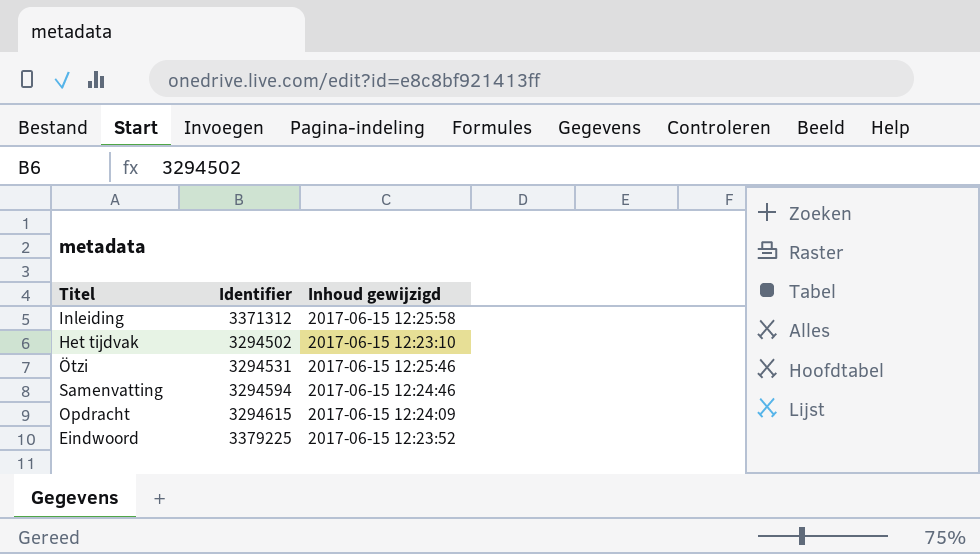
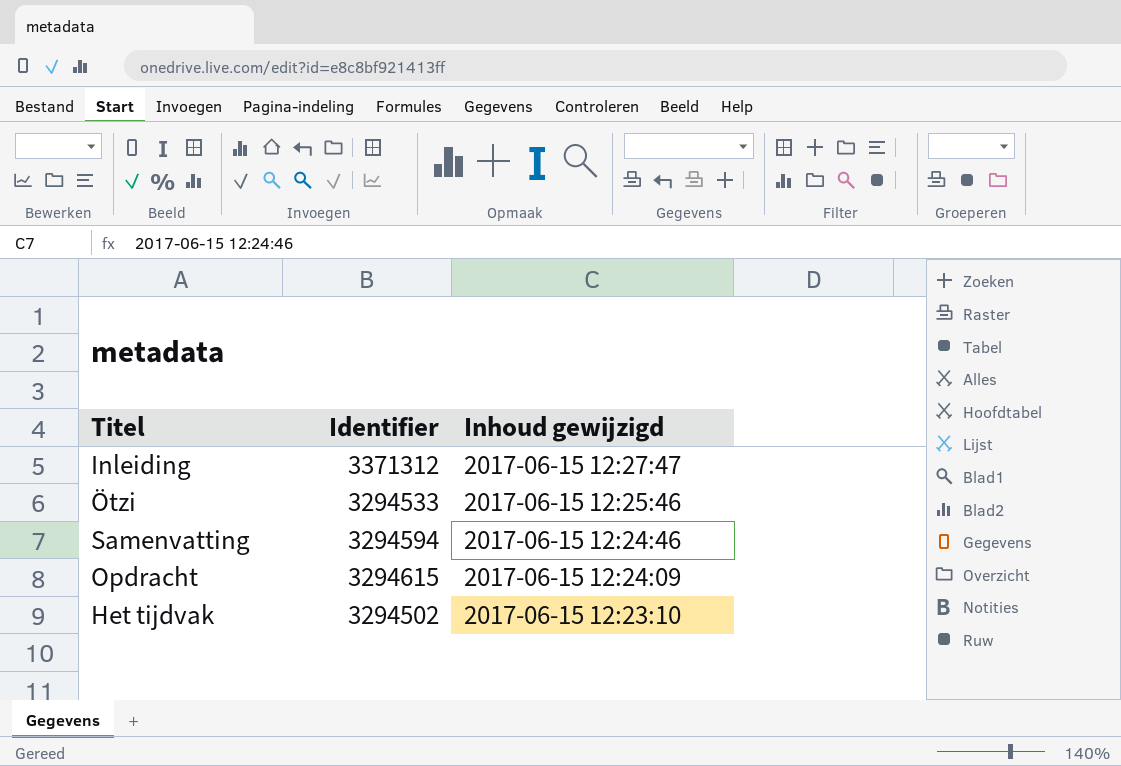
row order: none -> Inhoud gewijzigd descending
row Eindwoord: 3379225 | 2017-06-15 12:23:52 -> none
Inleiding | Inhoud gewijzigd: 2017-06-15 12:25:58 -> 2017-06-15 12:27:47
Ötzi | Identifier: 3294531 -> 3294533

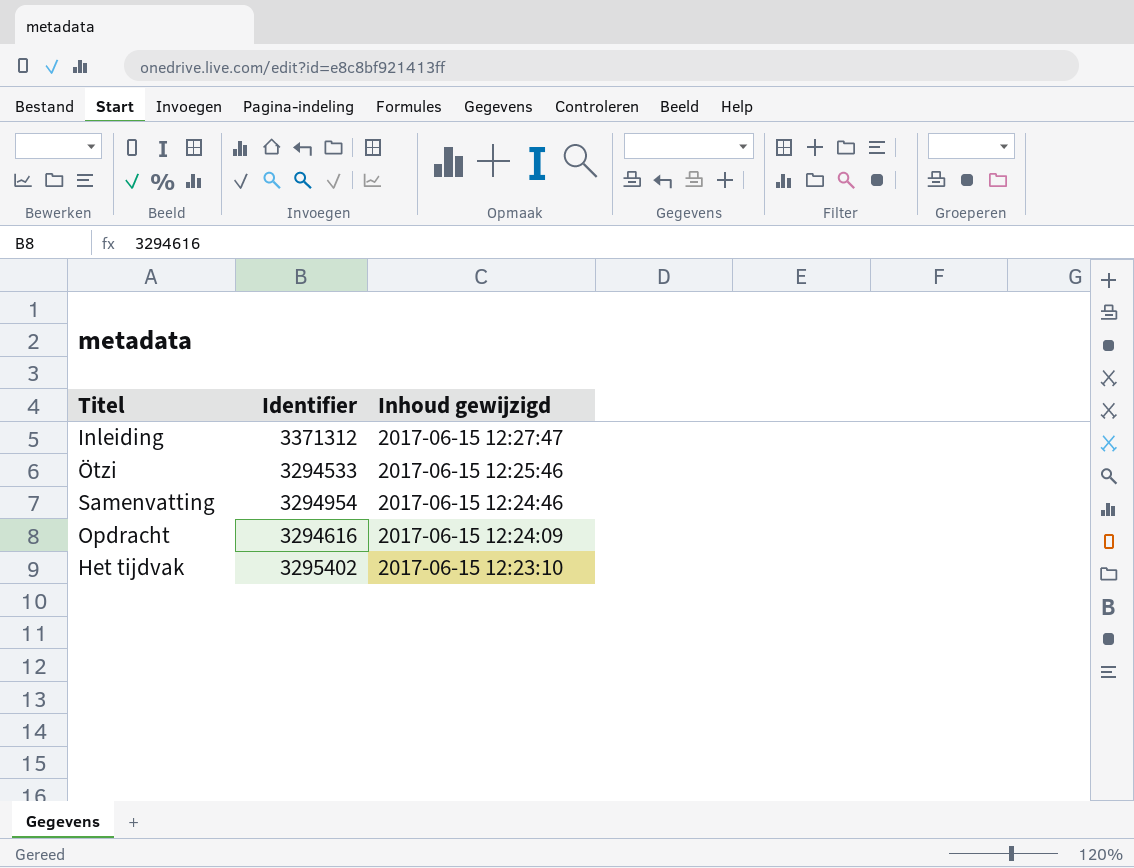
Samenvatting | Identifier: 3294594 -> 3294954
Opdracht | Identifier: 3294615 -> 3294616
Het tijdvak | Identifier: 3294502 -> 3295402

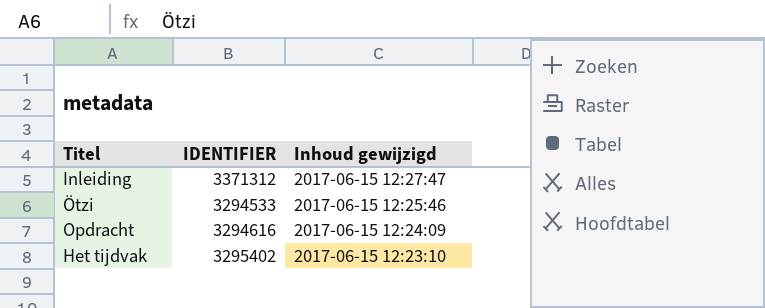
column name: Identifier -> IDENTIFIER
row Samenvatting: 3294954 | 2017-06-15 12:24:46 -> none

